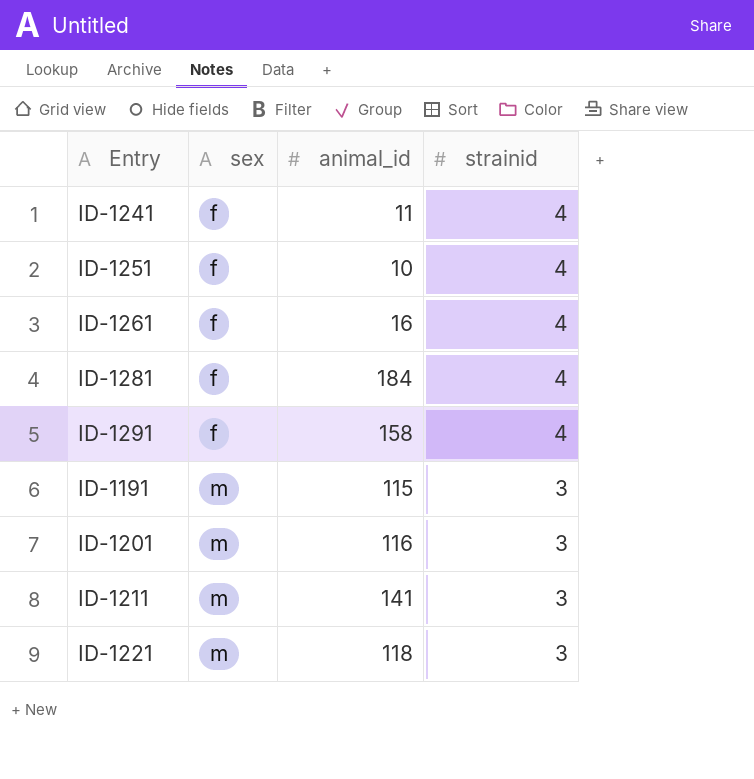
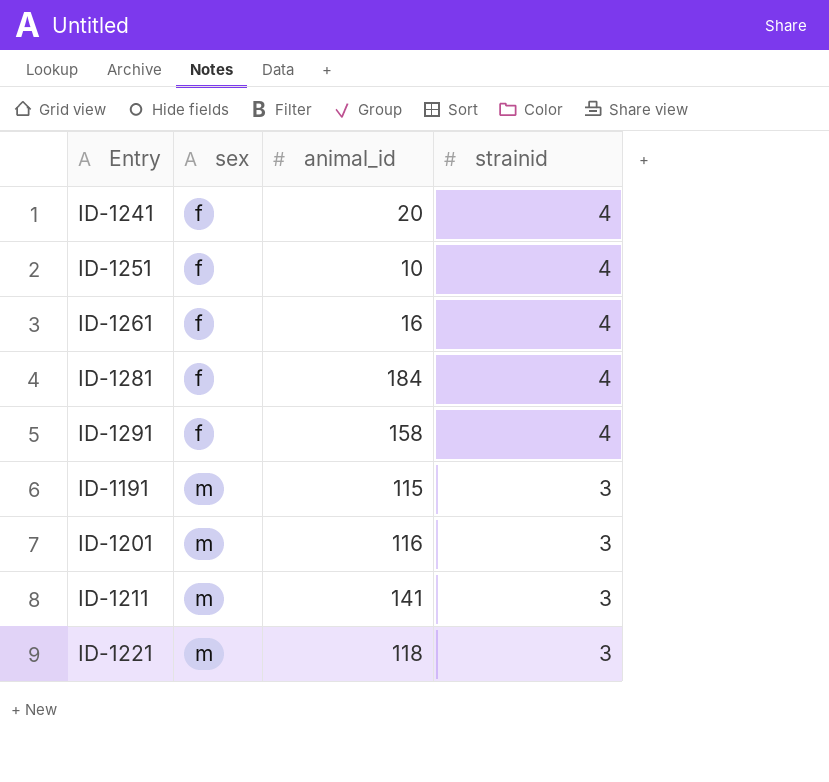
ID-1241 | animal_id: 11 -> 20

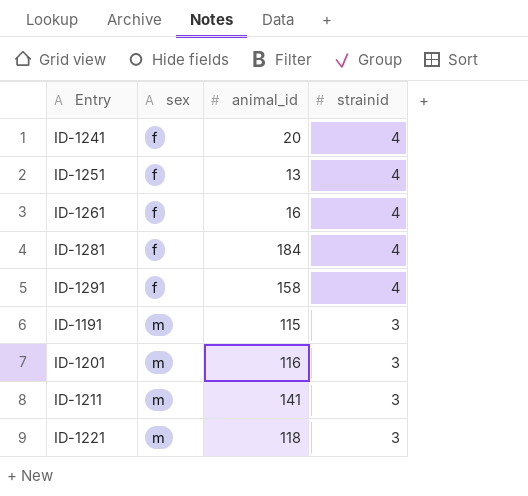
ID-1251 | animal_id: 10 -> 13

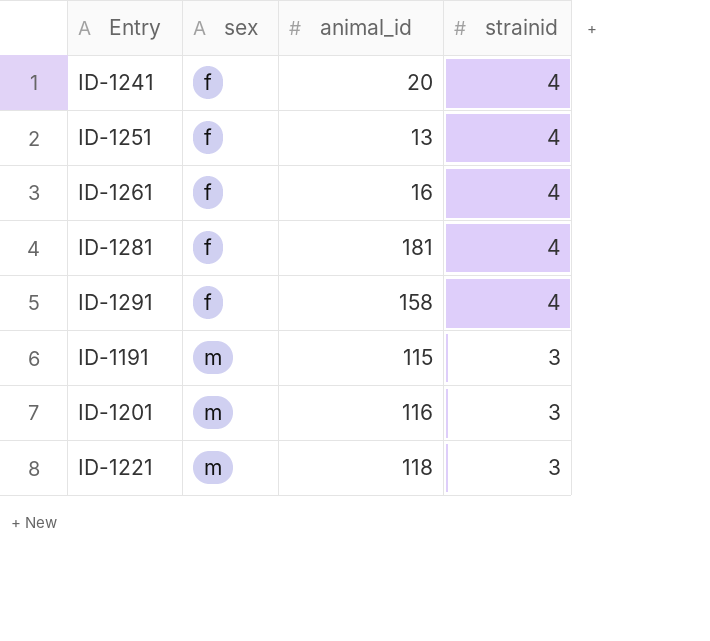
row ID-1211: m | 141 | 3 -> none
ID-1281 | animal_id: 184 -> 181

